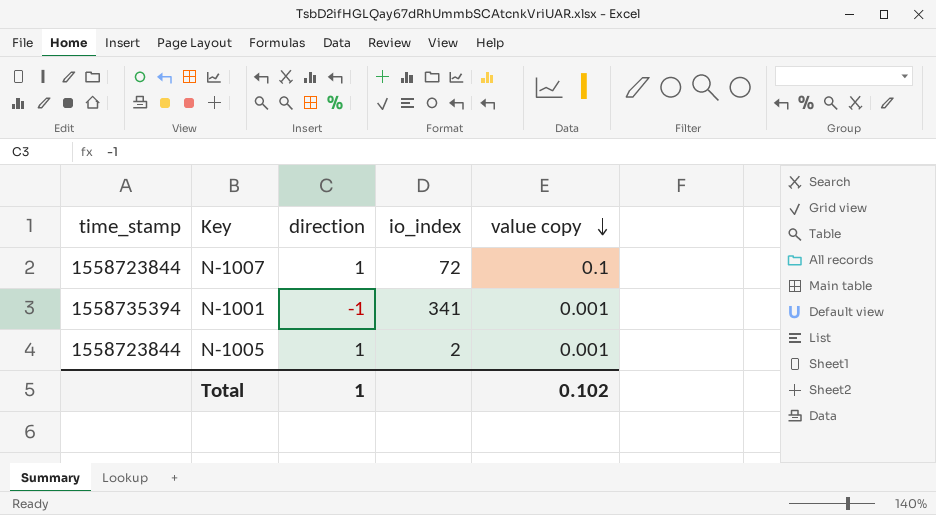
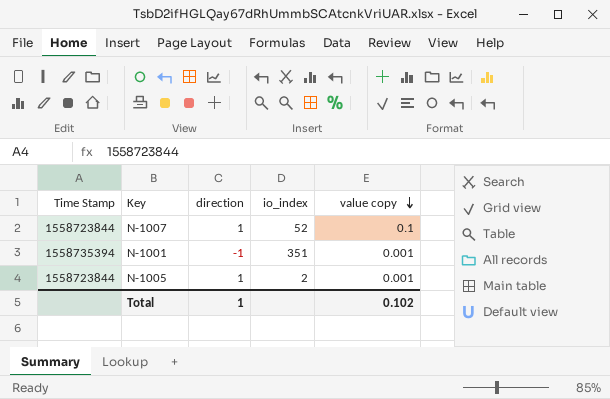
column name: time_stamp -> Time Stamp
N-1007 | io_index: 72 -> 52
N-1001 | io_index: 341 -> 351

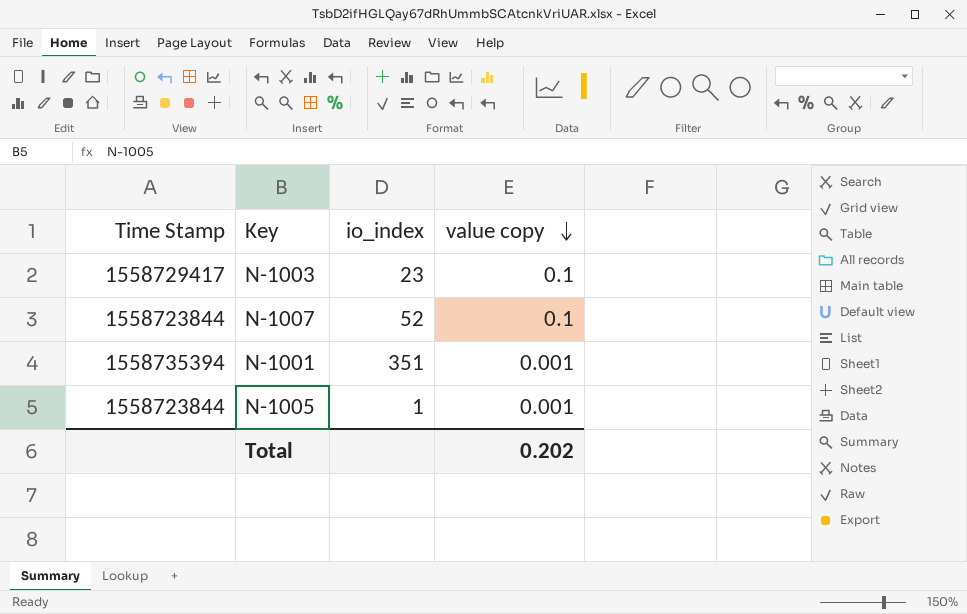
column direction | position: 3 -> none
row N-1003: none -> 1558729417 | 23 | 0.1
N-1005 | io_index: 2 -> 1
Total | value copy: 0.102 -> 0.202

